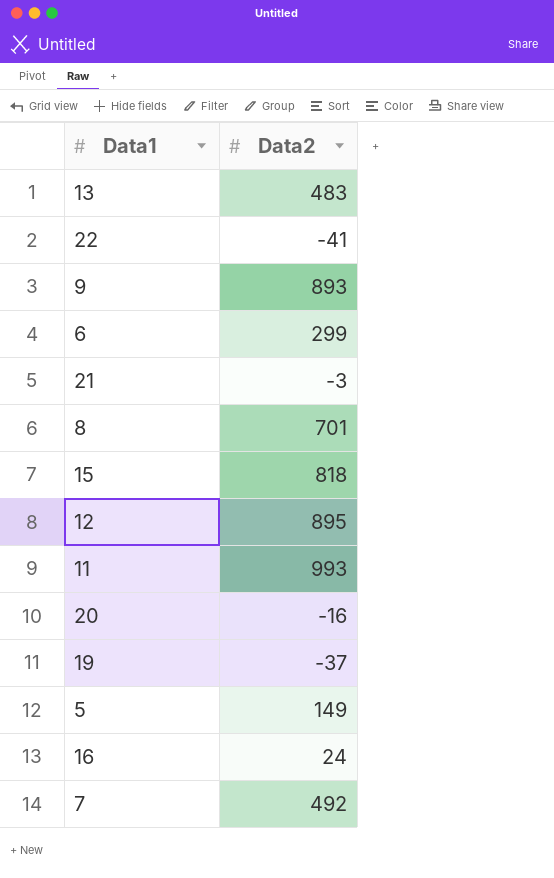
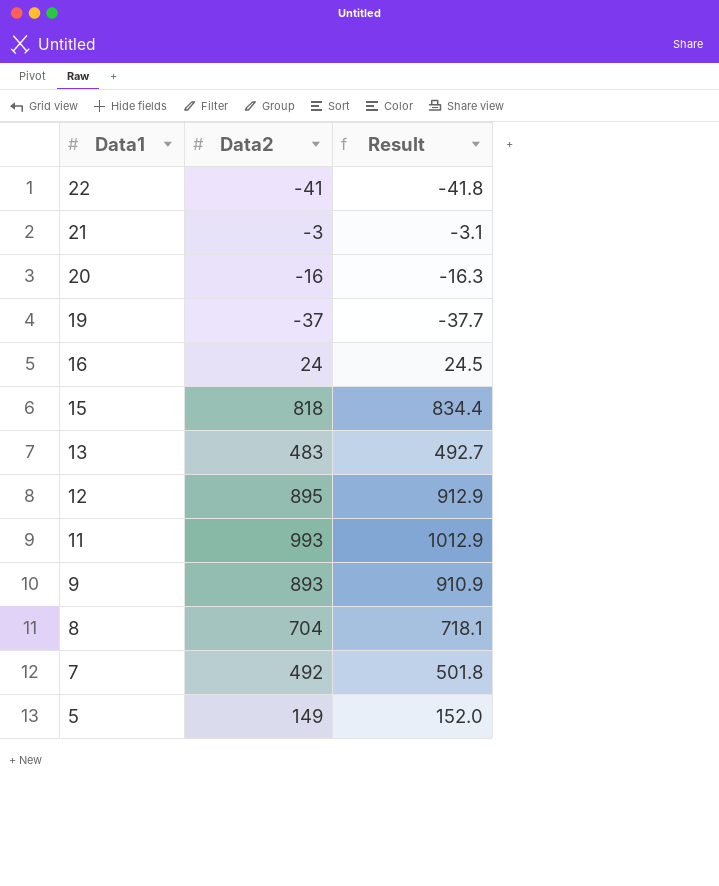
row order: none -> Data1 descending
column Result | formula: none -> [Data2] * 1.02
row 6: 299 -> none
8 | Data2: 701 -> 704

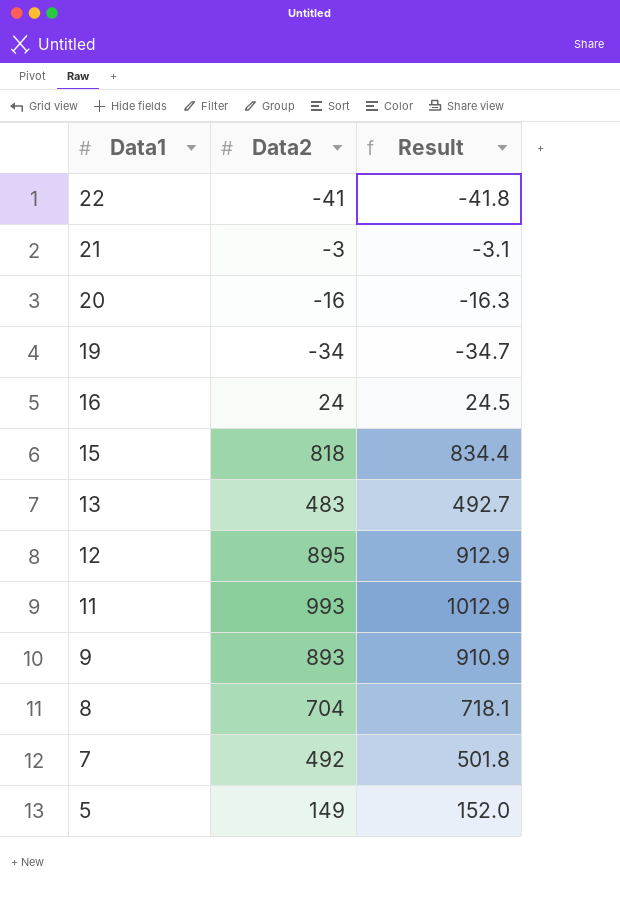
19 | Data2: -37 -> -34
19 | Result: -37.7 -> -34.7

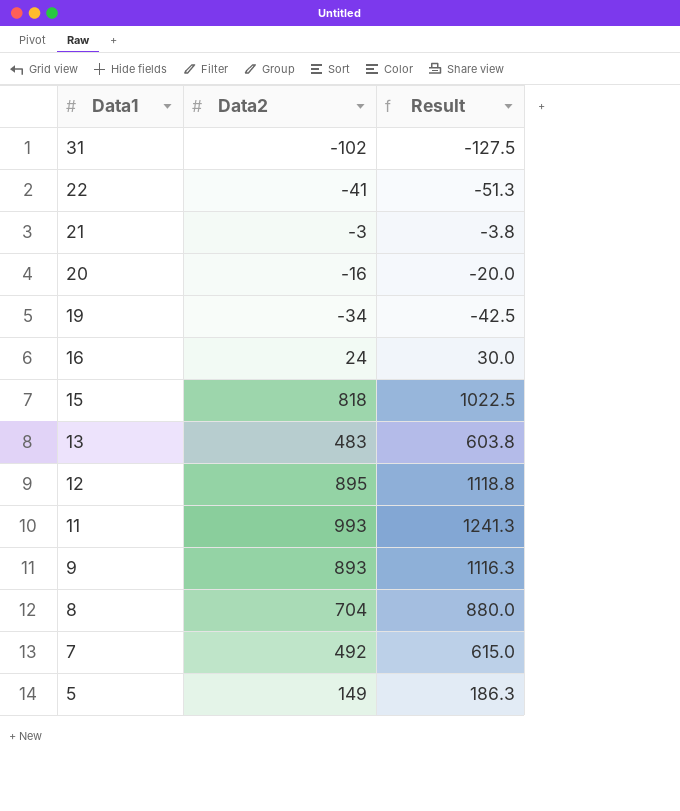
column Result | formula: [Data2] * 1.02 -> [Data2] * 1.25
row 31: none -> -102 | -127.5

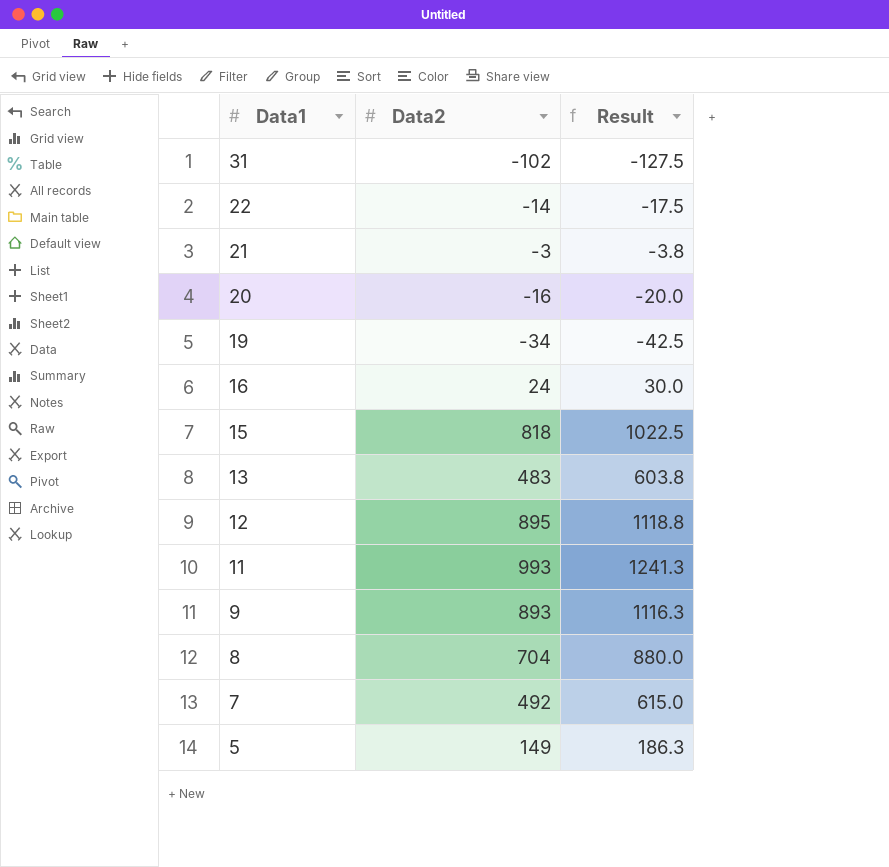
22 | Data2: -41 -> -14
22 | Result: -51.3 -> -17.5

